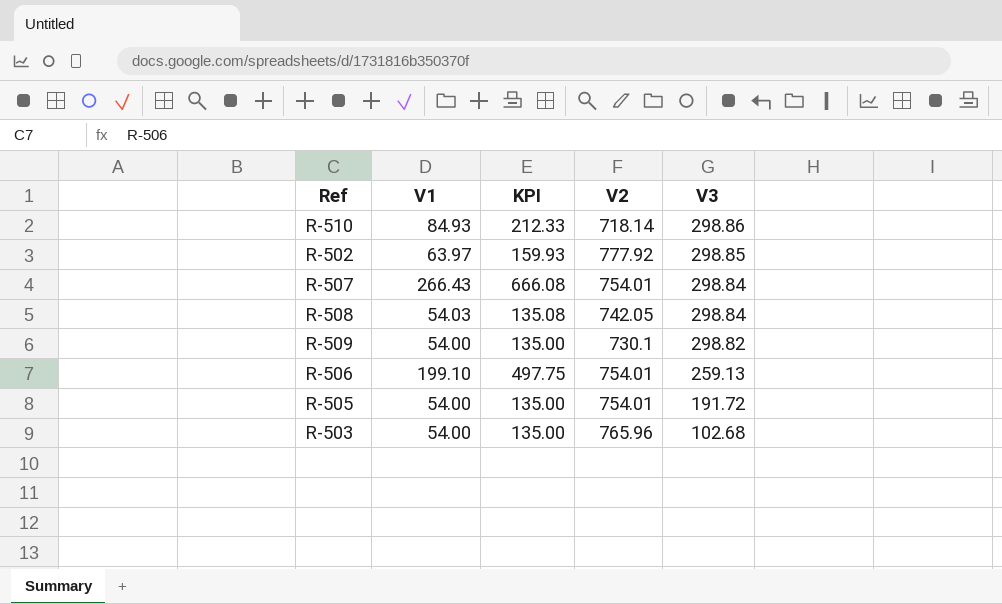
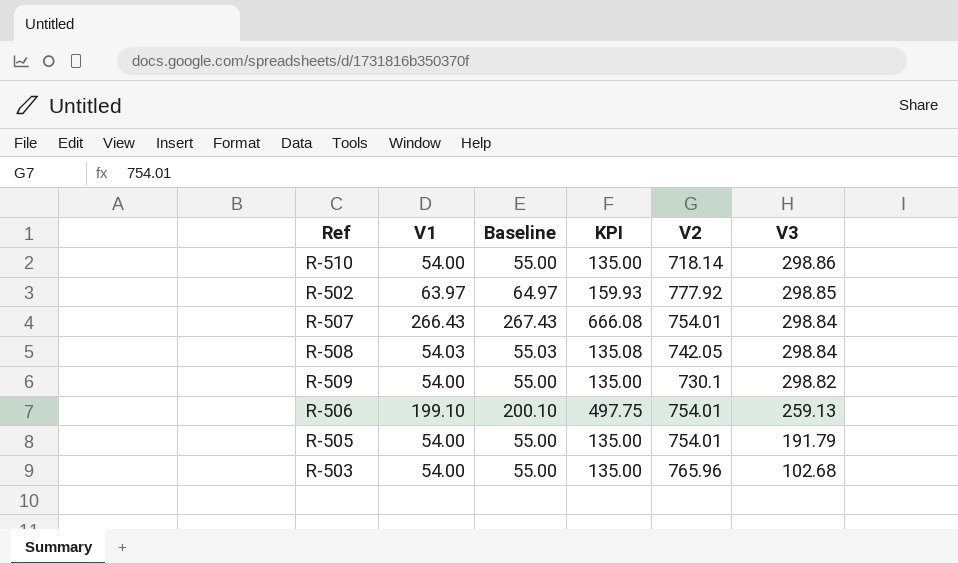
column Baseline | formula: none -> [V1] + 1
R-510 | V1: 84.93 -> 54.00
R-510 | KPI: 212.33 -> 135.00
R-505 | V3: 191.72 -> 191.79

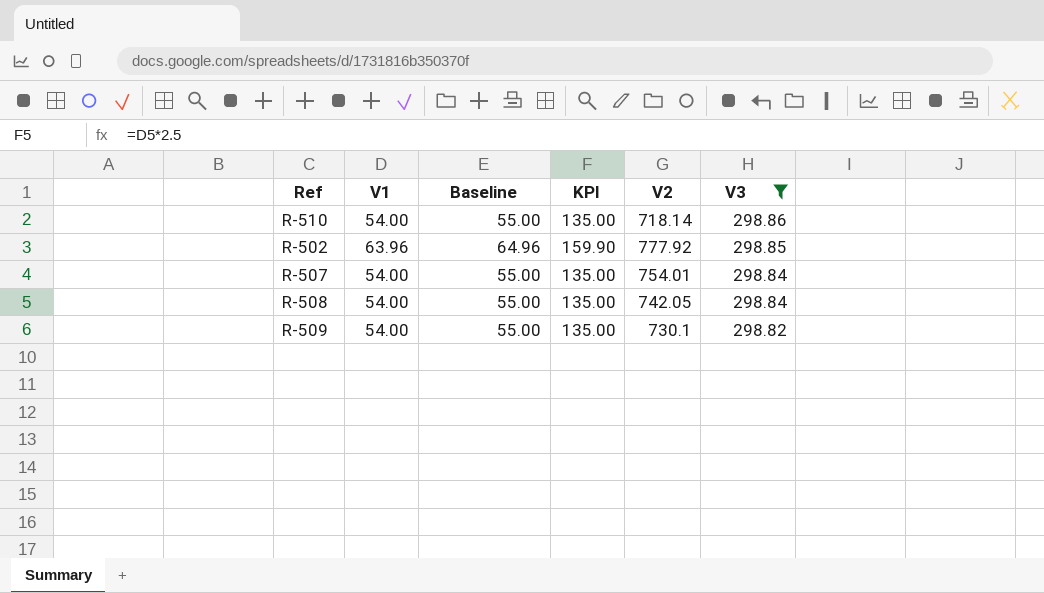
filter: none -> V3 >= 298.82
R-502 | V1: 63.97 -> 63.96
R-502 | Baseline: 64.97 -> 64.96
R-502 | KPI: 159.93 -> 159.90
R-507 | V1: 266.43 -> 54.00
R-507 | Baseline: 267.43 -> 55.00
R-507 | KPI: 666.08 -> 135.00
R-508 | V1: 54.03 -> 54.00
R-508 | Baseline: 55.03 -> 55.00
R-508 | KPI: 135.08 -> 135.00

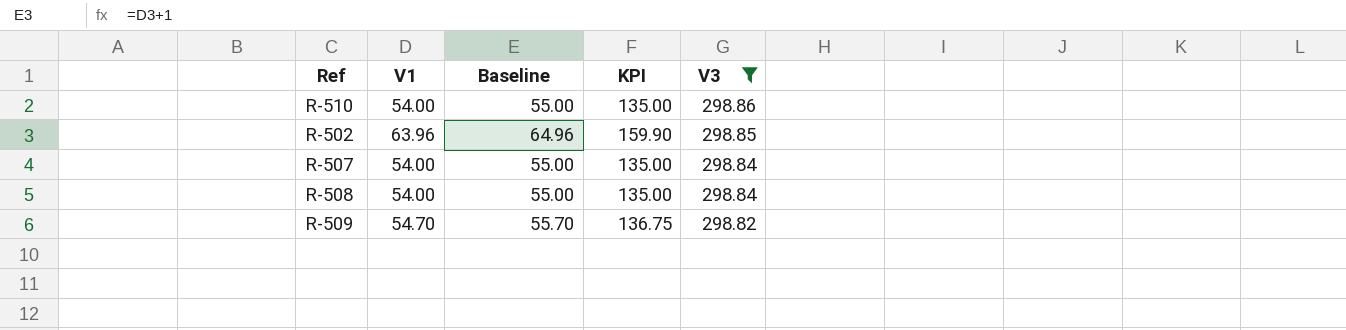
column V2 | position: 5 -> none
R-509 | V1: 54.00 -> 54.70
R-509 | Baseline: 55.00 -> 55.70
R-509 | KPI: 135.00 -> 136.75

